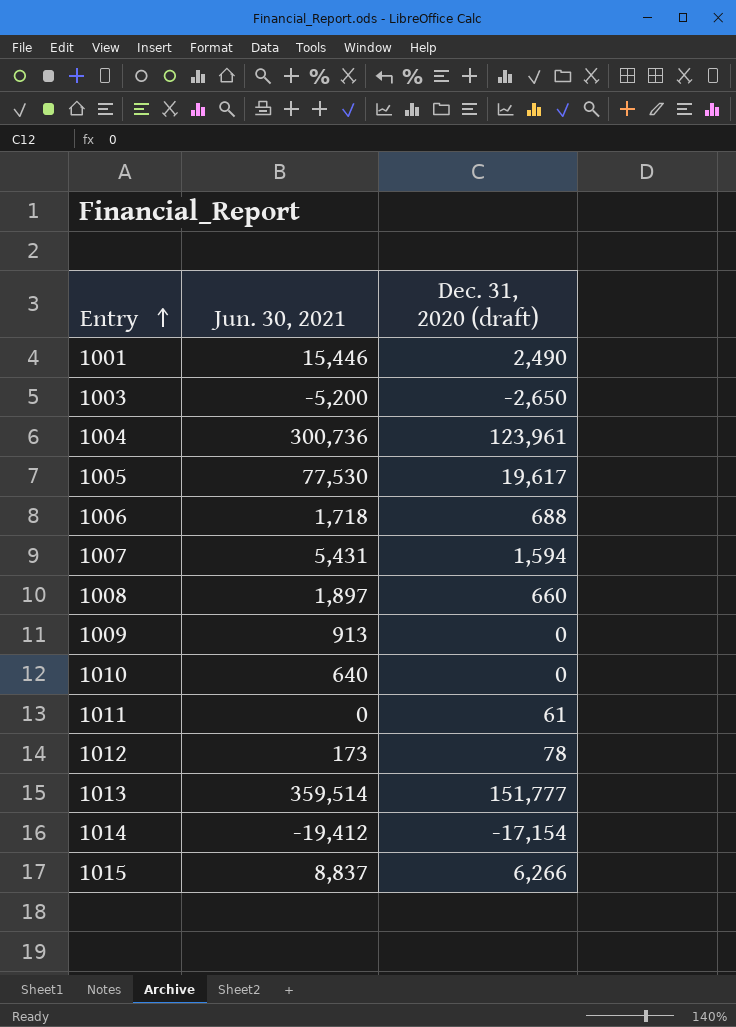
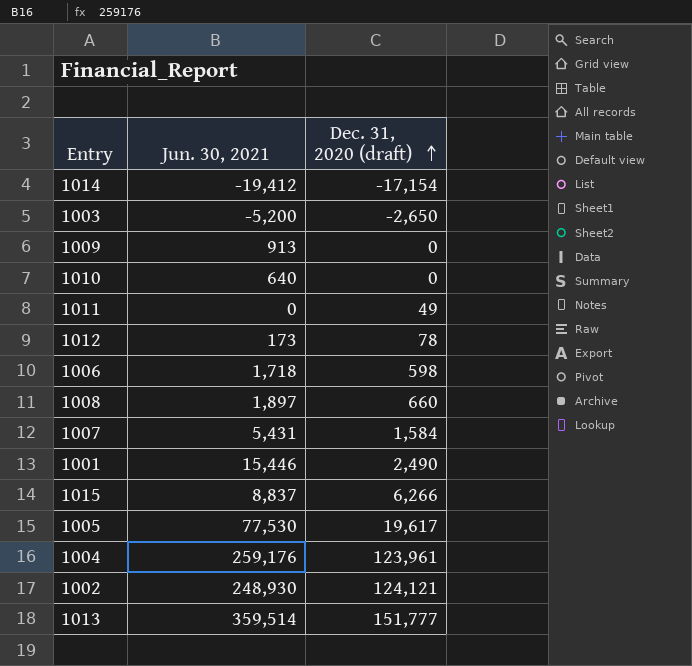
row order: Entry ascending -> Dec. 31, 2020 (draft) ascending
1011 | Dec. 31, 2020 (draft): 61 -> 49
1006 | Dec. 31, 2020 (draft): 688 -> 598
1007 | Dec. 31, 2020 (draft): 1,594 -> 1,584
1004 | Jun. 30, 2021: 300,736 -> 259,176
row 1002: none -> 248,930 | 124,121

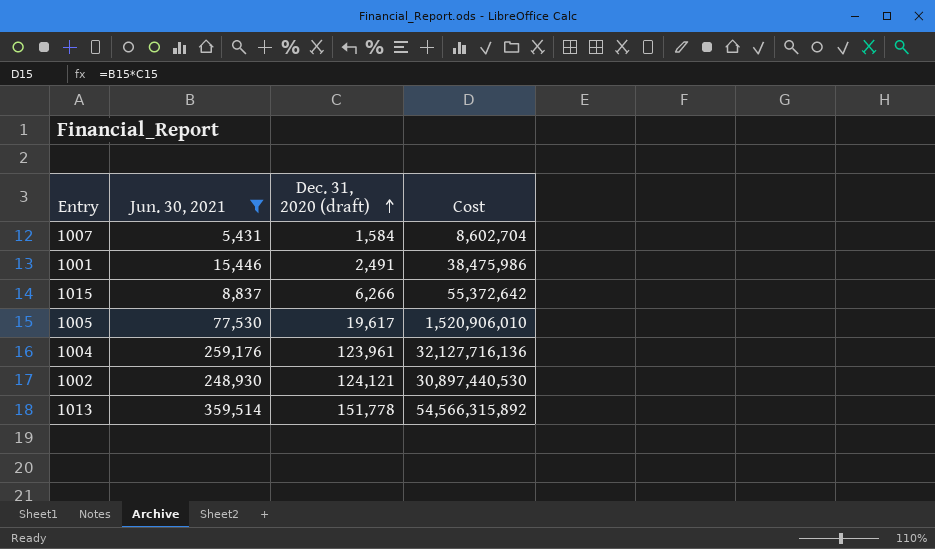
filter: none -> Jun. 30, 2021 >= 5,431
column Cost | formula: none -> [Jun. 30, 2021] * [Dec. 31, 2020 (draft)]
1001 | Dec. 31, 2020 (draft): 2,490 -> 2,491
1013 | Dec. 31, 2020 (draft): 151,777 -> 151,778

